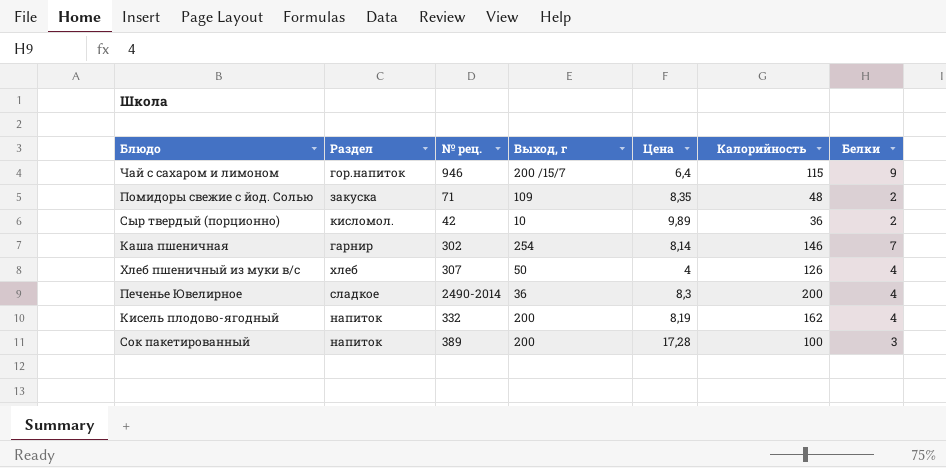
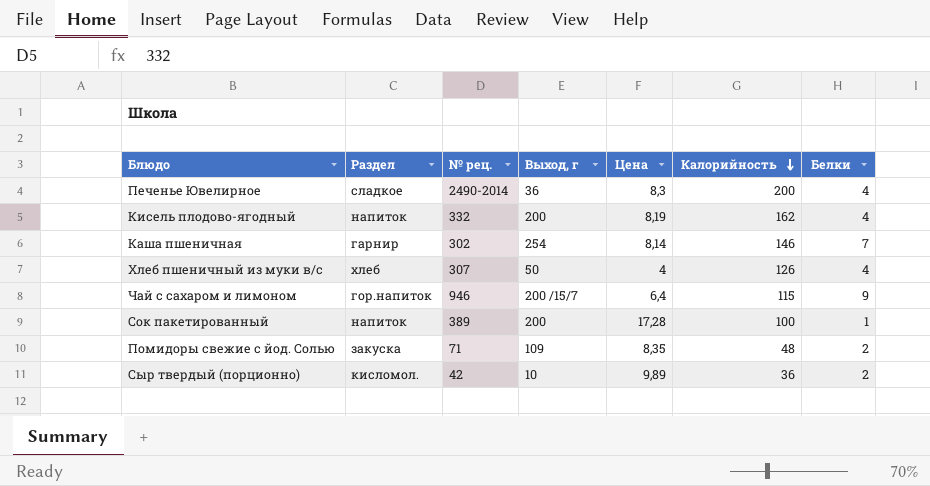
row order: none -> Калорийность descending
Сок пакетированный | Белки: 3 -> 1

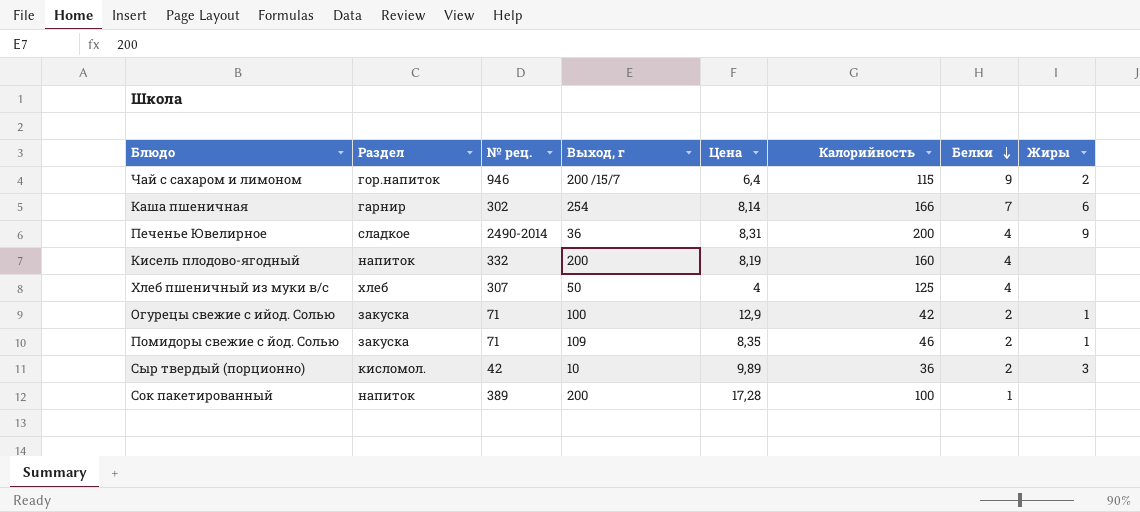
row order: Калорийность descending -> Белки descending
column Жиры | position: none -> 8
Каша пшеничная | Калорийность: 146 -> 166
Печенье Ювелирное | Цена: 8,3 -> 8,31
Кисель плодово-ягодный | Калорийность: 162 -> 160
Хлеб пшеничный из муки в/с | Калорийность: 126 -> 125
row Огурецы свежие с ийод. Солью: none -> закуска | 71 | 100 | 12,9 | 42 | 2 | 1
Помидоры свежие с йод. Солью | Калорийность: 48 -> 46

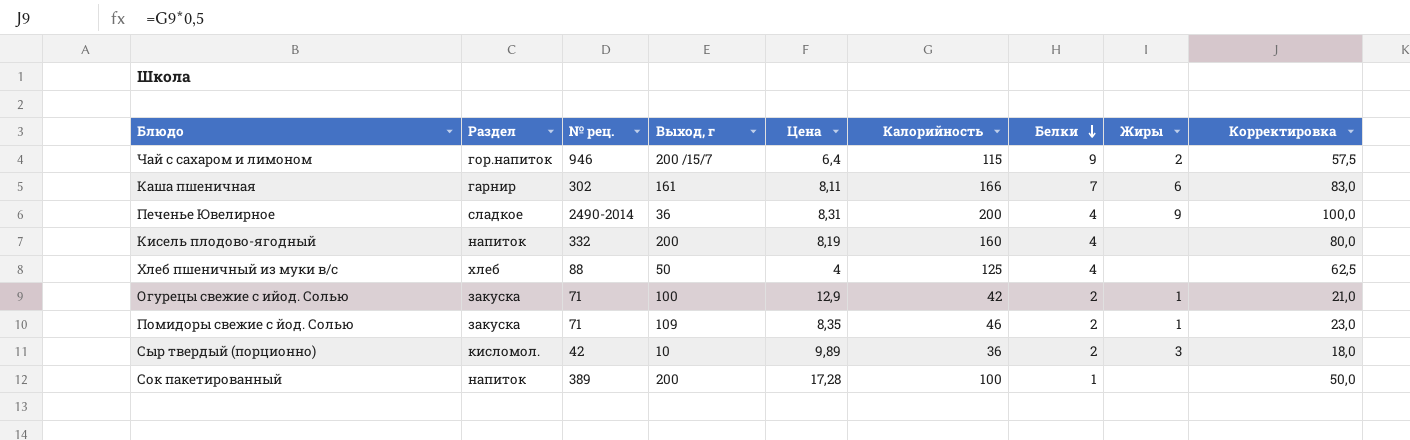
column Корректировка | formula: none -> [Калорийность] * 0,5
Каша пшеничная | Выход, г: 254 -> 161
Каша пшеничная | Цена: 8,14 -> 8,11
Хлеб пшеничный из муки в/с | № рец.: 307 -> 88

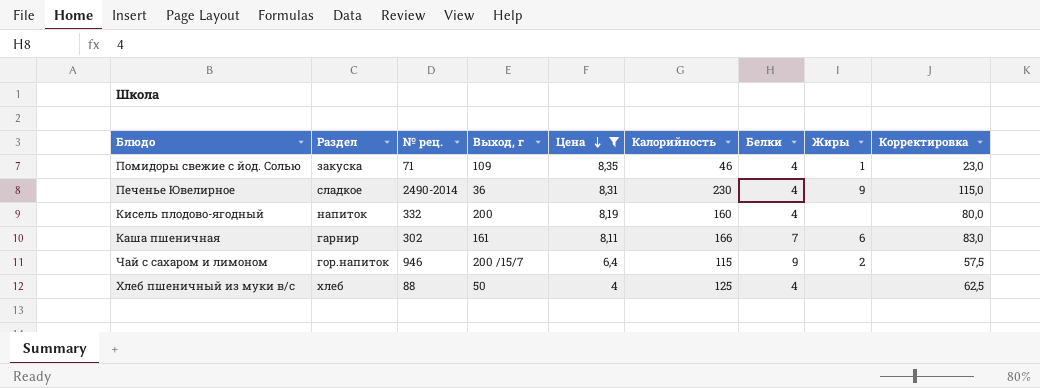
filter: none -> Цена <= 8,35
row order: Белки descending -> Цена descending
Помидоры свежие с йод. Солью | Белки: 2 -> 4
Печенье Ювелирное | Калорийность: 200 -> 230
Печенье Ювелирное | Корректировка: 100,0 -> 115,0

